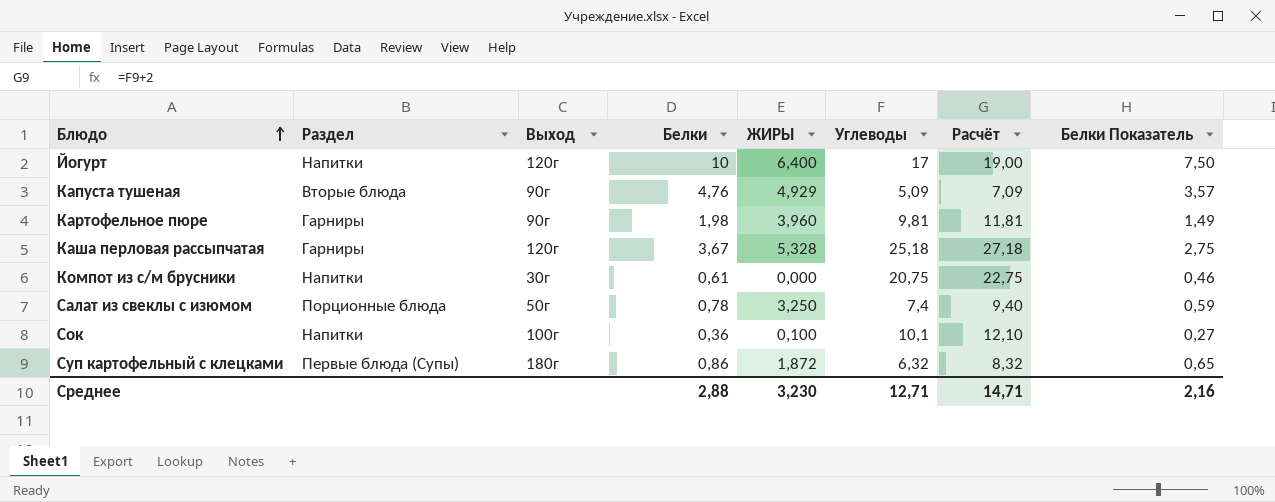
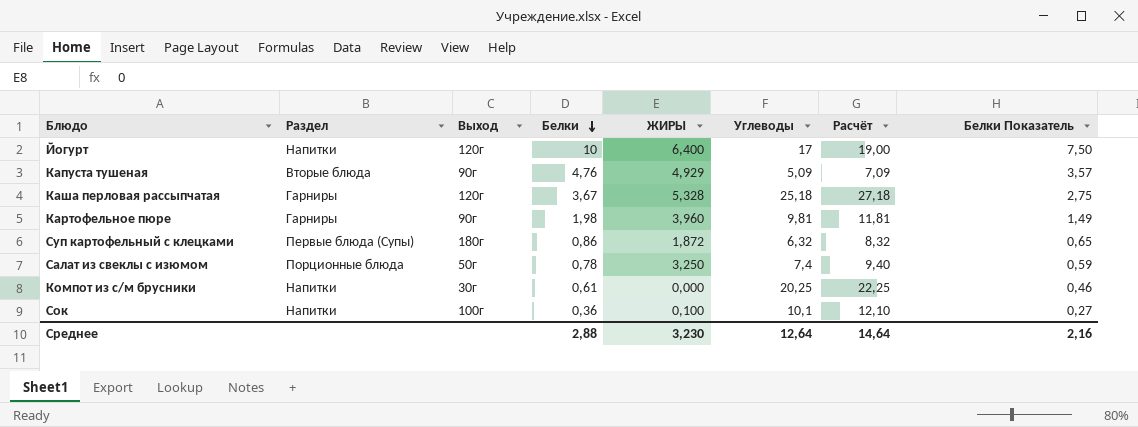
row order: Блюдо ascending -> Белки descending
Компот из с/м брусники | Углеводы: 20,75 -> 20,25
Компот из с/м брусники | Расчёт: 22,75 -> 22,25
Среднее | Углеводы: 12,71 -> 12,64
Среднее | Расчёт: 14,71 -> 14,64

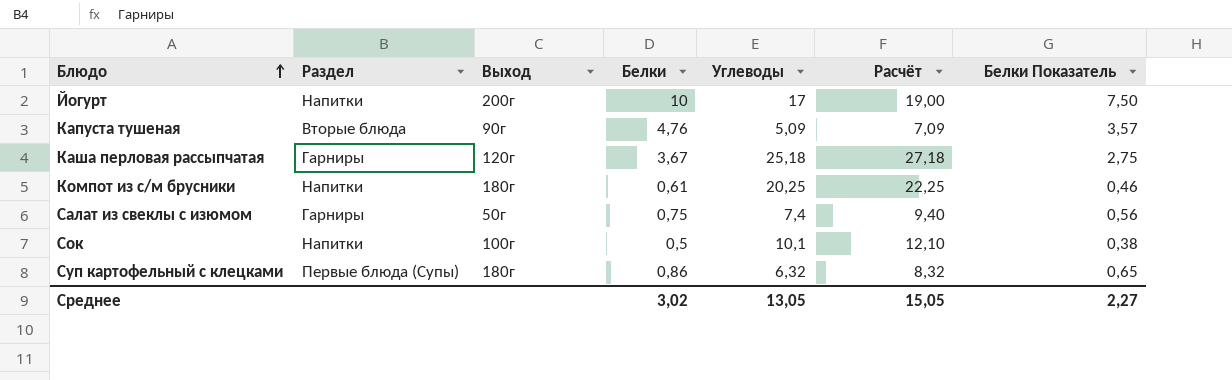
row order: Белки descending -> Блюдо ascending
column ЖИРЫ | position: 5 -> none
row Картофельное пюре: Гарниры | 90г | 1,98 | 3,960 | 9,81 | 11,81 | 1,49 -> none
Йогурт | Выход: 120г -> 200г
Компот из с/м брусники | Выход: 30г -> 180г
Салат из свеклы с изюмом | Раздел: Порционные блюда -> Гарниры
Салат из свеклы с изюмом | Белки: 0,78 -> 0,75
Салат из свеклы с изюмом | Белки Показатель: 0,59 -> 0,56
Сок | Белки: 0,36 -> 0,5
Сок | Белки Показатель: 0,27 -> 0,38
Среднее | Белки: 2,88 -> 3,02
Среднее | Углеводы: 12,64 -> 13,05
Среднее | Расчёт: 14,64 -> 15,05
Среднее | Белки Показатель: 2,16 -> 2,27

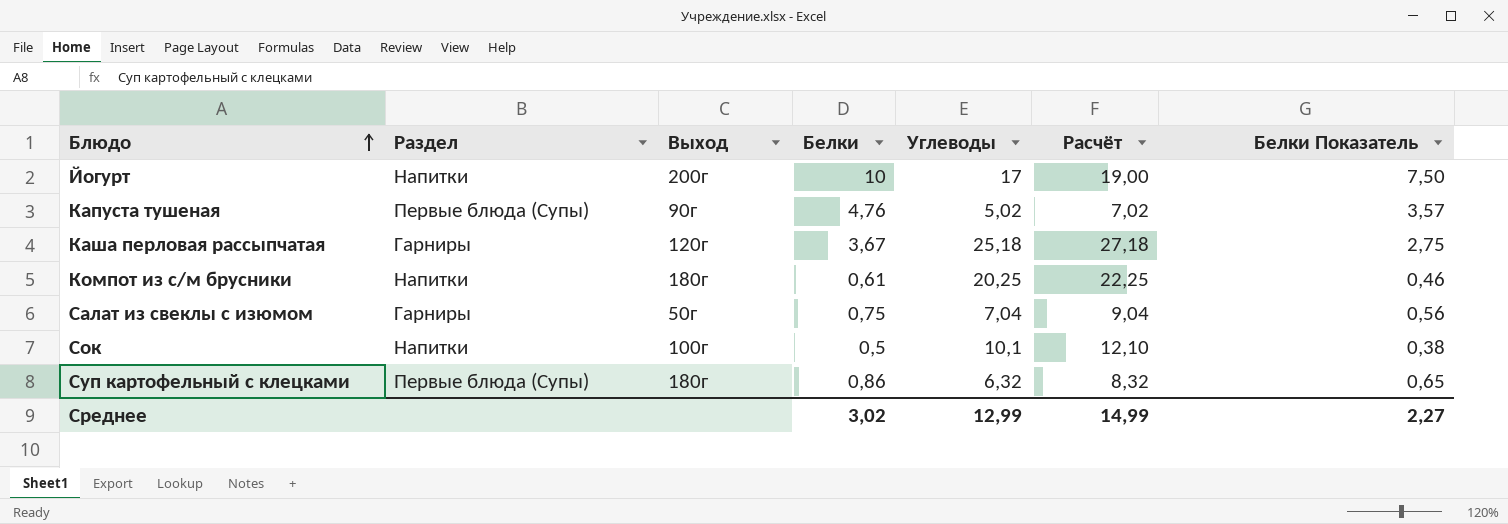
Капуста тушеная | Раздел: Вторые блюда -> Первые блюда (Супы)
Капуста тушеная | Углеводы: 5,09 -> 5,02
Капуста тушеная | Расчёт: 7,09 -> 7,02
Салат из свеклы с изюмом | Углеводы: 7,4 -> 7,04
Салат из свеклы с изюмом | Расчёт: 9,40 -> 9,04
Среднее | Углеводы: 13,05 -> 12,99
Среднее | Расчёт: 15,05 -> 14,99

